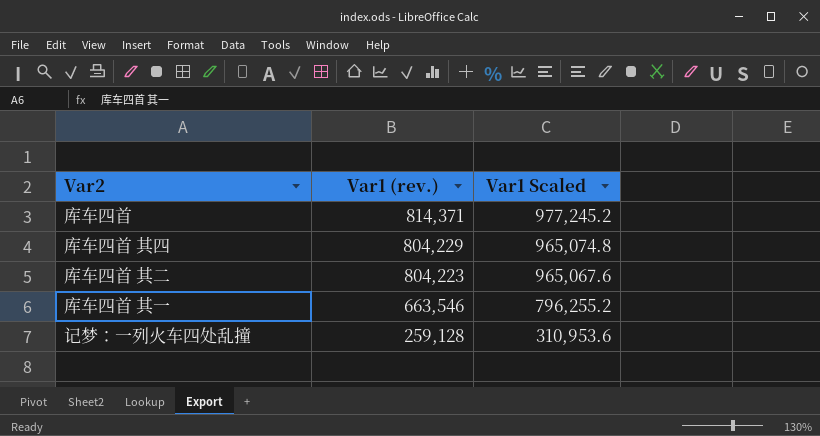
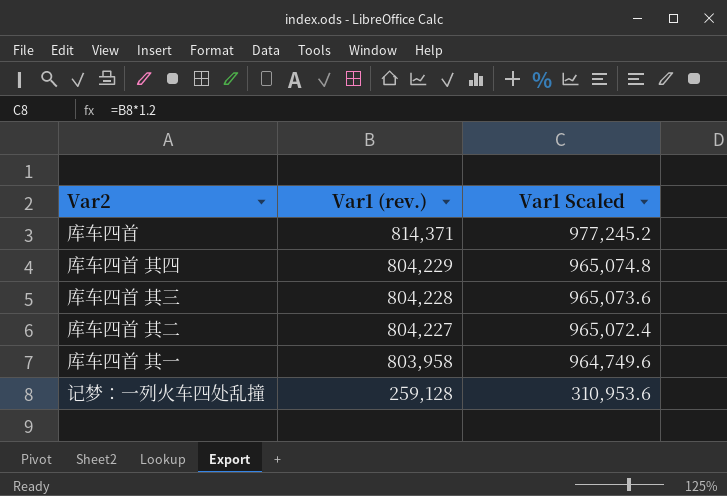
row 库车四首 其三: none -> 804,228 | 965,073.6
库车四首 其二 | Var1 (rev.): 804,223 -> 804,227
库车四首 其二 | Var1 Scaled: 965,067.6 -> 965,072.4
库车四首 其一 | Var1 (rev.): 663,546 -> 803,958
库车四首 其一 | Var1 Scaled: 796,255.2 -> 964,749.6

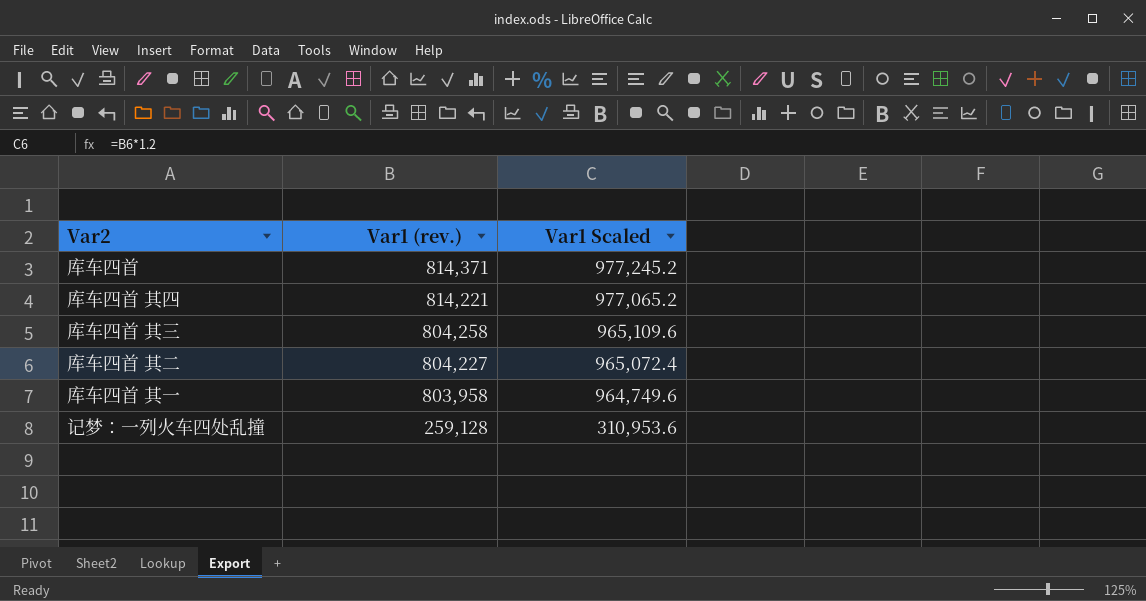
库车四首 其四 | Var1 (rev.): 804,229 -> 814,221
库车四首 其四 | Var1 Scaled: 965,074.8 -> 977,065.2
库车四首 其三 | Var1 (rev.): 804,228 -> 804,258
库车四首 其三 | Var1 Scaled: 965,073.6 -> 965,109.6

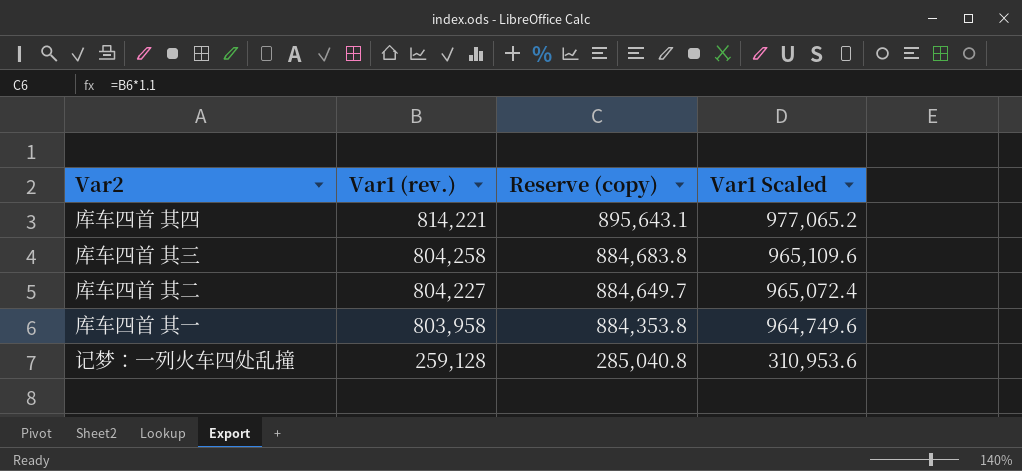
column Reserve (copy) | formula: none -> [Var1 (rev.)] * 1.1
row 库车四首: 814,371 | 977,245.2 -> none

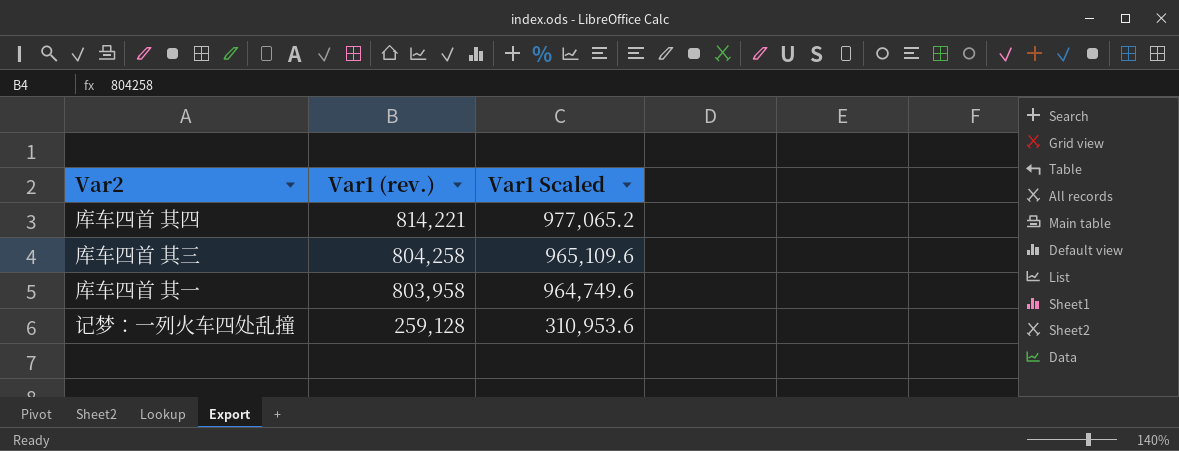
column Reserve (copy) | formula: [Var1 (rev.)] * 1.1 -> none
row 库车四首 其二: 804,227 | 884,649.7 | 965,072.4 -> none

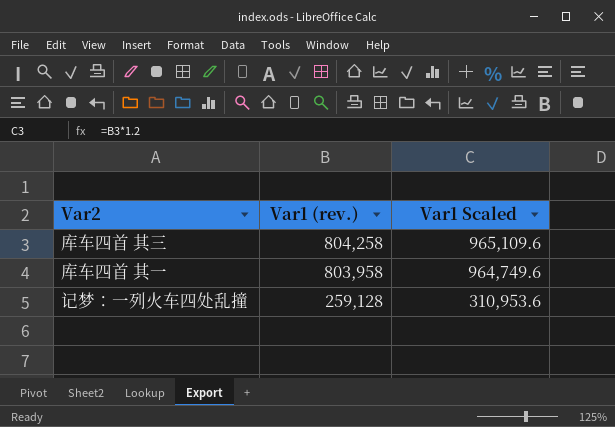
row 库车四首 其四: 814,221 | 977,065.2 -> none

